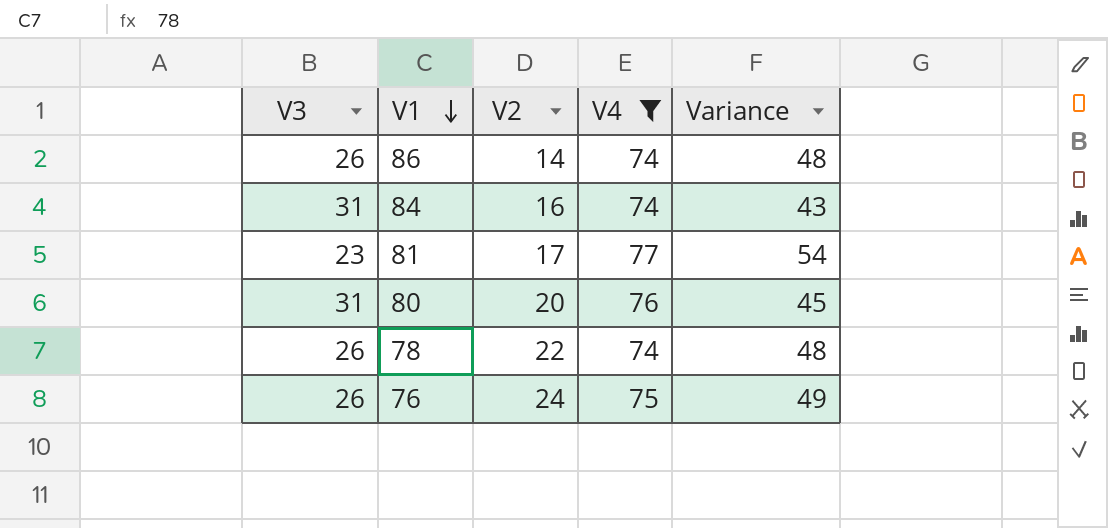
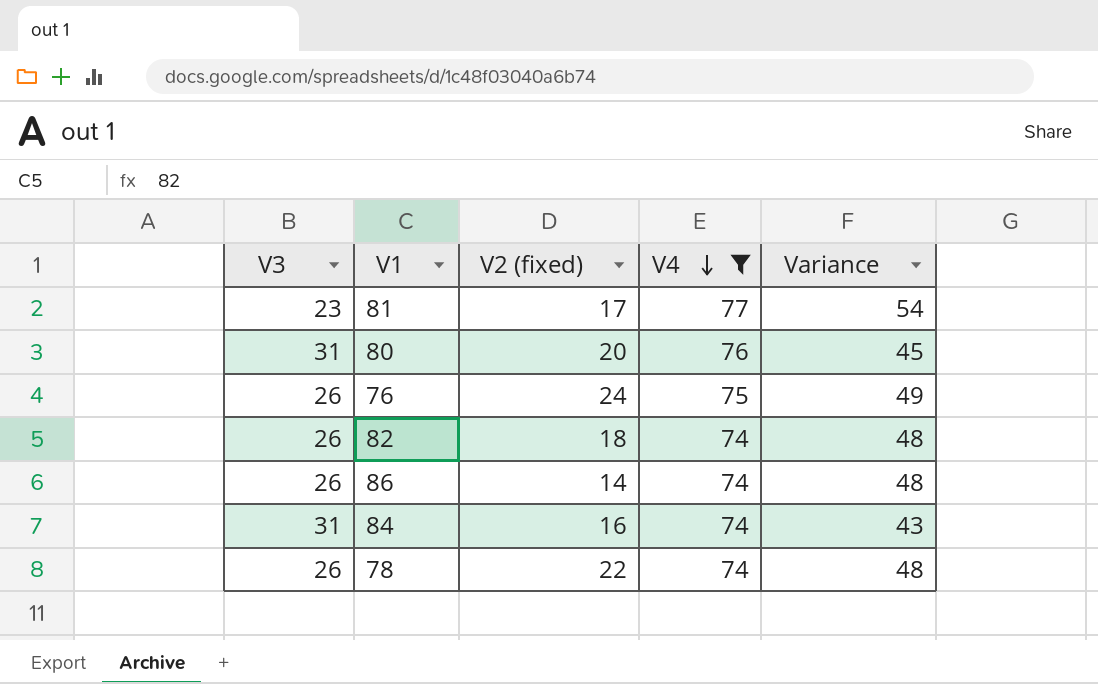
row order: V1 descending -> V4 descending
column name: V2 -> V2 (fixed)
row 82: none -> 26 | 18 | 74 | 48

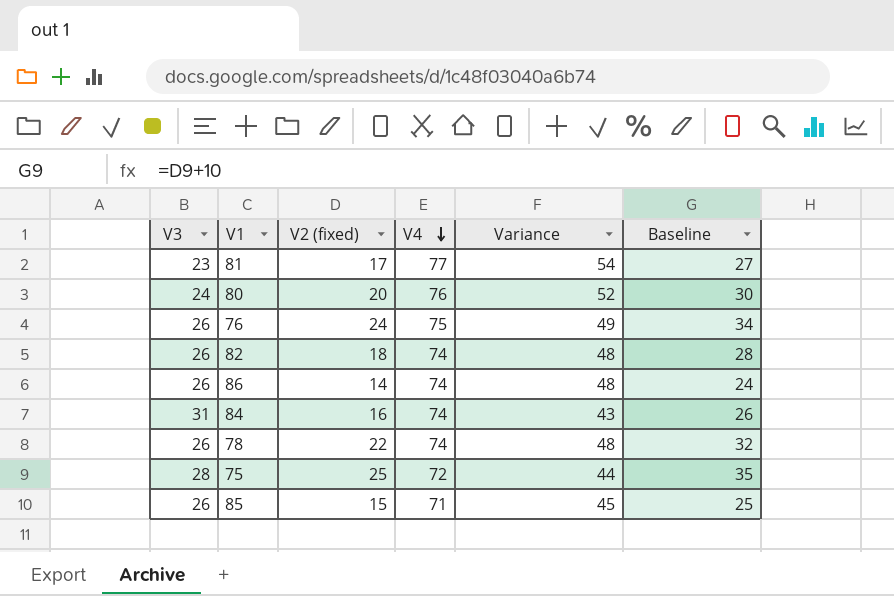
filter: V4 >= 74 -> none
column Baseline | formula: none -> [V2 (fixed)] + 10
80 | V3: 31 -> 24
80 | Variance: 45 -> 52

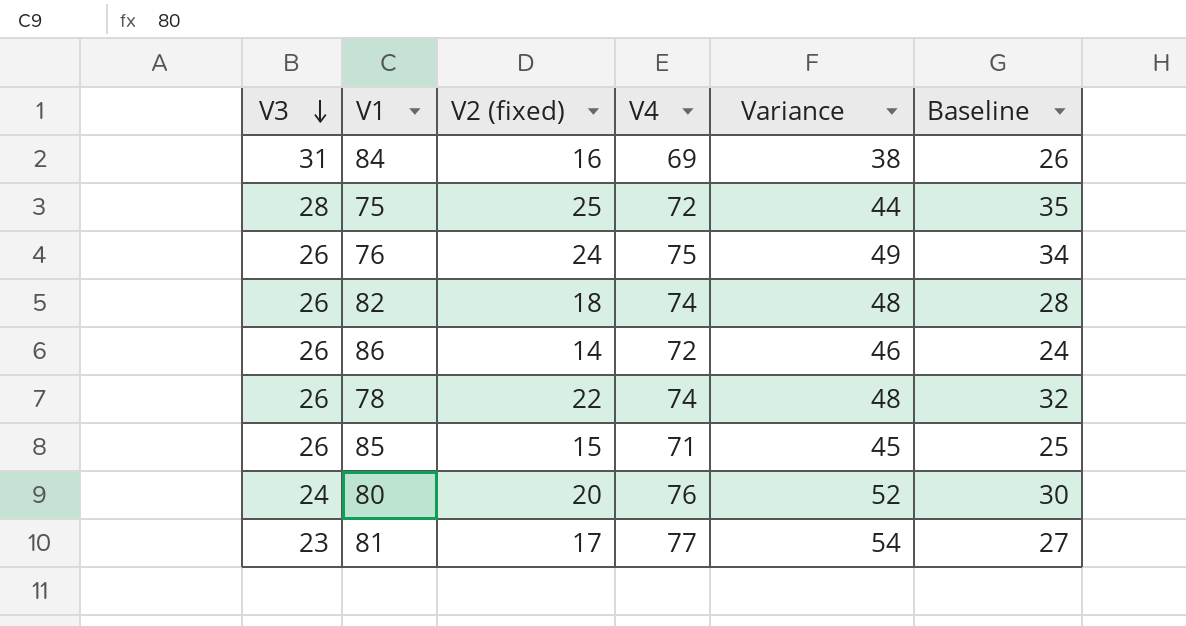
row order: V4 descending -> V3 descending
84 | V4: 74 -> 69
84 | Variance: 43 -> 38
86 | V4: 74 -> 72
86 | Variance: 48 -> 46

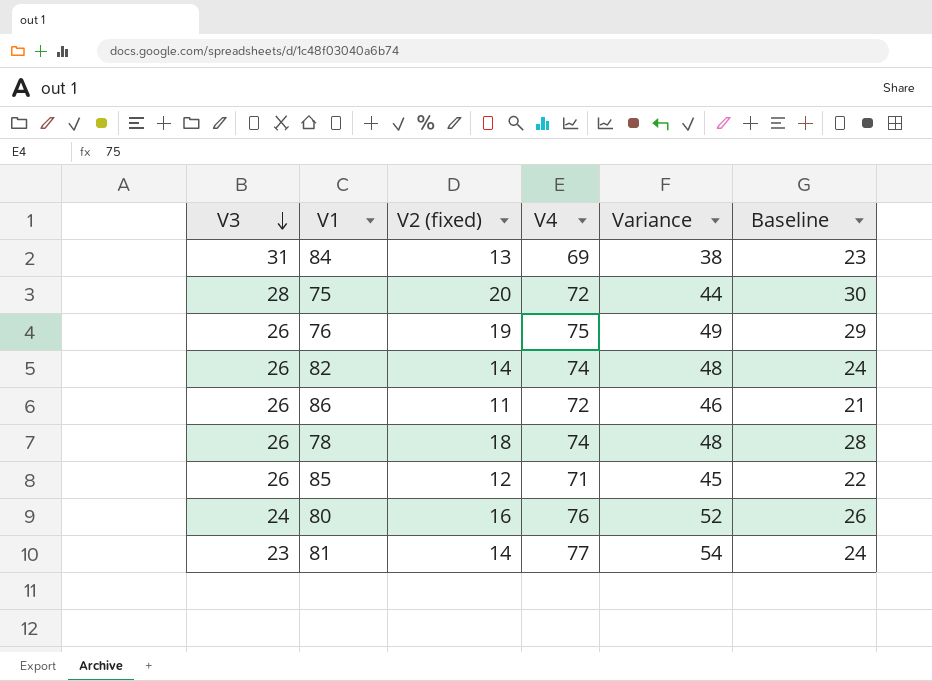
84 | V2 (fixed): 16 -> 13
84 | Baseline: 26 -> 23
75 | V2 (fixed): 25 -> 20
75 | Baseline: 35 -> 30
76 | V2 (fixed): 24 -> 19
76 | Baseline: 34 -> 29
82 | V2 (fixed): 18 -> 14
82 | Baseline: 28 -> 24
86 | V2 (fixed): 14 -> 11
86 | Baseline: 24 -> 21
78 | V2 (fixed): 22 -> 18
78 | Baseline: 32 -> 28
85 | V2 (fixed): 15 -> 12
85 | Baseline: 25 -> 22
80 | V2 (fixed): 20 -> 16
80 | Baseline: 30 -> 26
81 | V2 (fixed): 17 -> 14
81 | Baseline: 27 -> 24

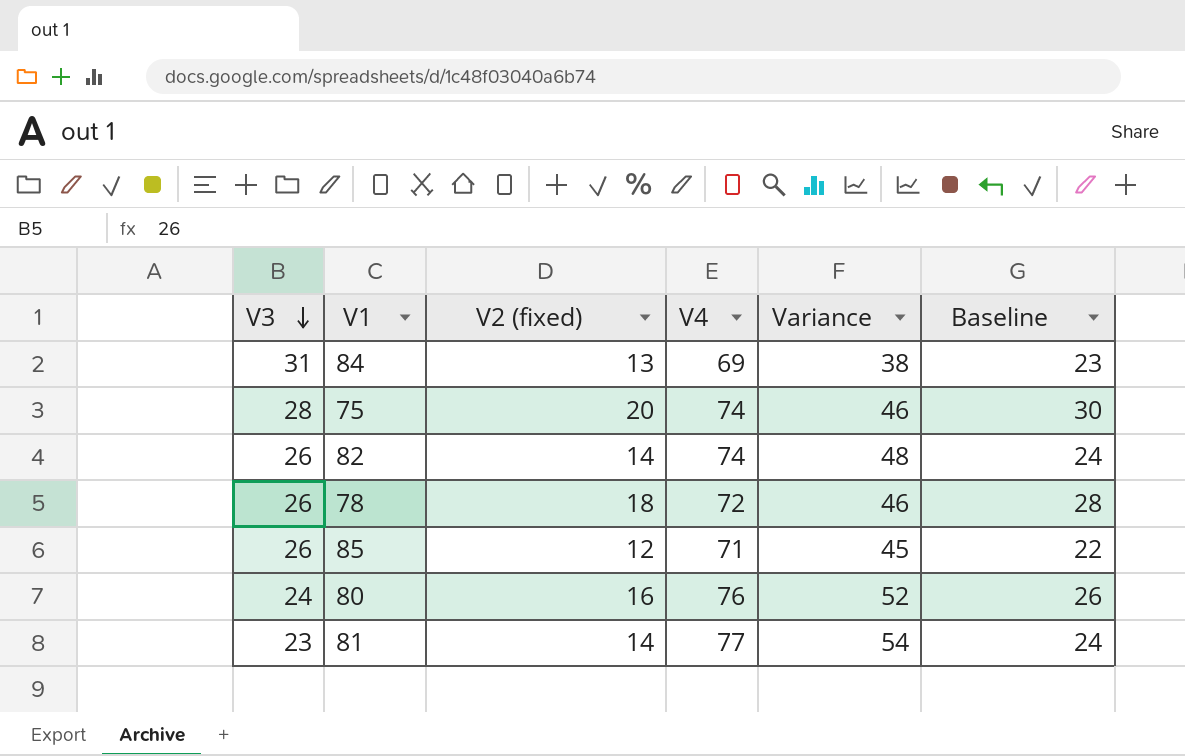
row 76: 26 | 19 | 75 | 49 | 29 -> none
row 86: 26 | 11 | 72 | 46 | 21 -> none
75 | V4: 72 -> 74
75 | Variance: 44 -> 46
78 | V4: 74 -> 72
78 | Variance: 48 -> 46

